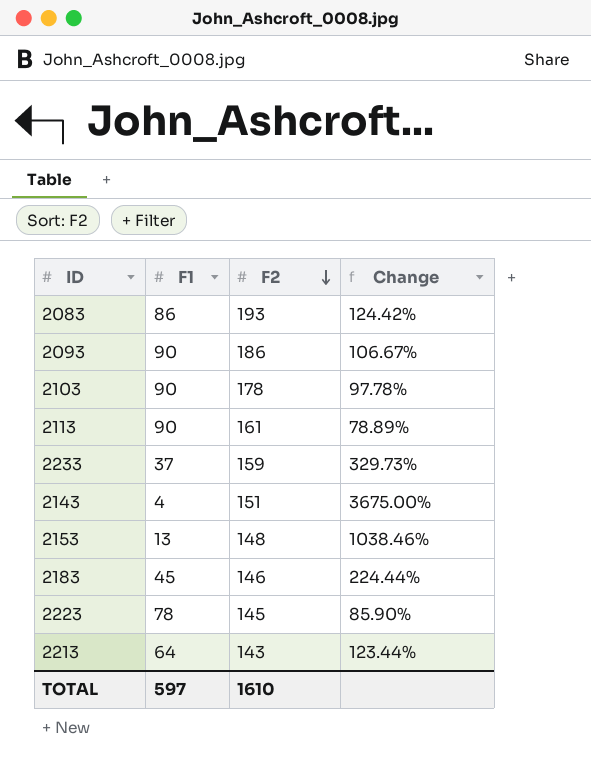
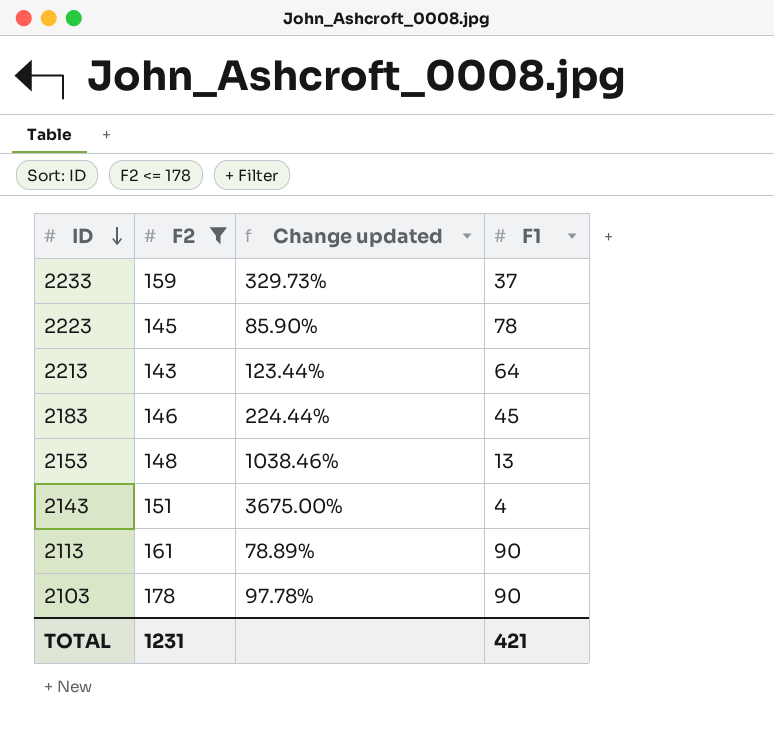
filter: none -> F2 <= 178
row order: F2 descending -> ID descending
column name: Change -> Change updated
column F1 | position: 2 -> 4
TOTAL | F2: 1610 -> 1231
TOTAL | F1: 597 -> 421

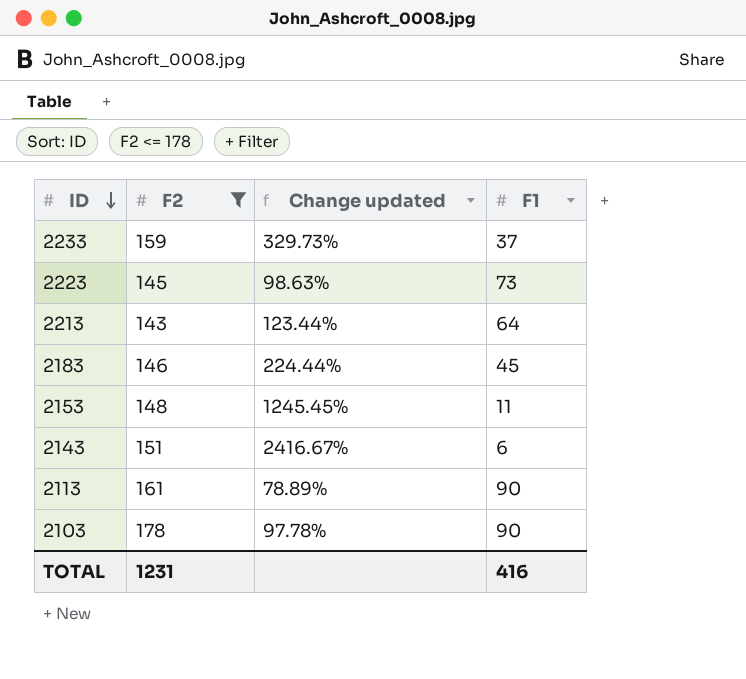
2223 | Change updated: 85.90% -> 98.63%
2223 | F1: 78 -> 73
2153 | Change updated: 1038.46% -> 1245.45%
2153 | F1: 13 -> 11
2143 | Change updated: 3675.00% -> 2416.67%
2143 | F1: 4 -> 6
TOTAL | F1: 421 -> 416

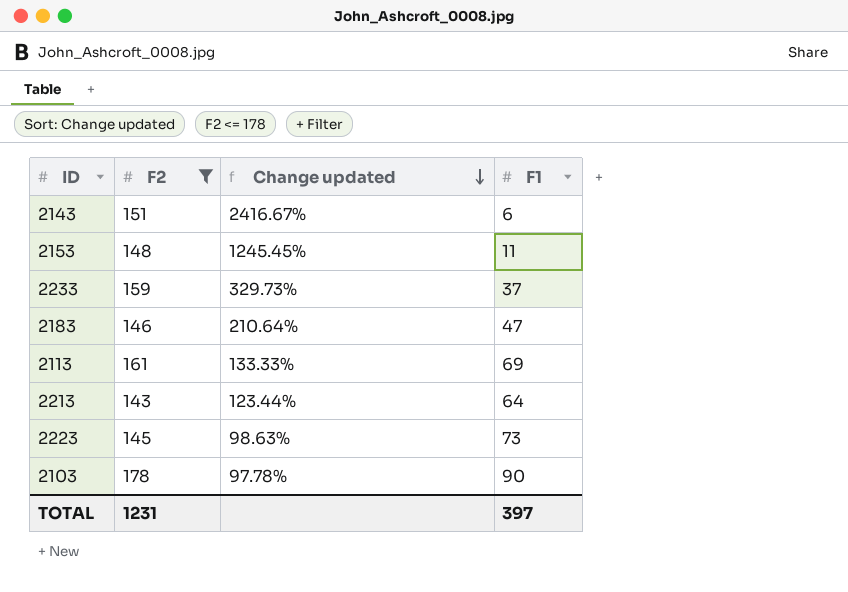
row order: ID descending -> Change updated descending
2183 | Change updated: 224.44% -> 210.64%
2183 | F1: 45 -> 47
2113 | Change updated: 78.89% -> 133.33%
2113 | F1: 90 -> 69
TOTAL | F1: 416 -> 397

